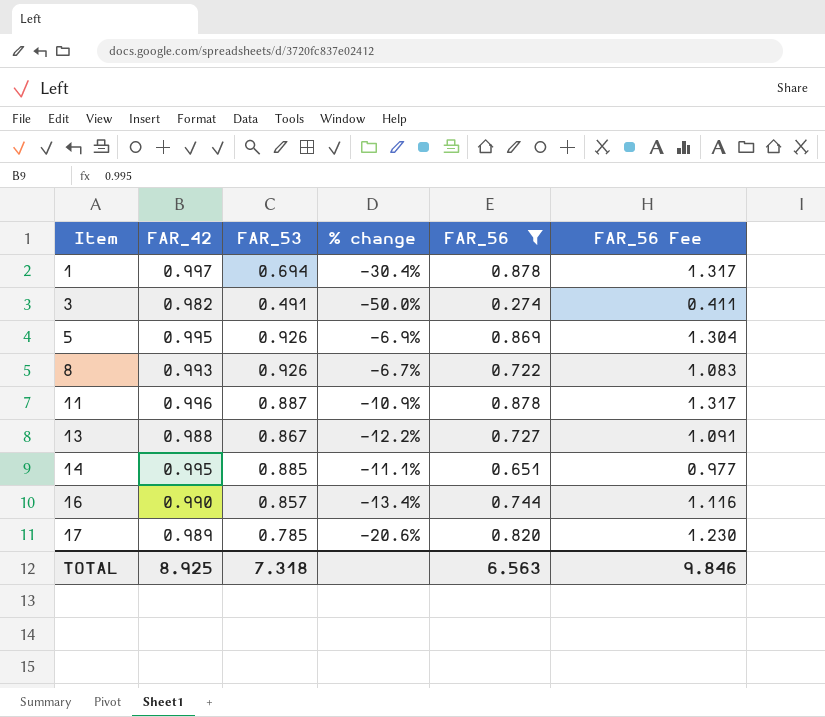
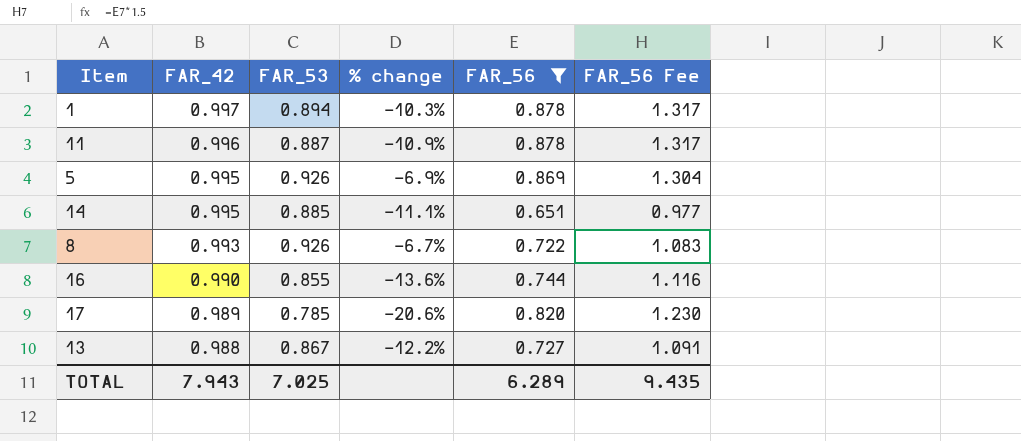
row order: Item ascending -> FAR_42 descending
row 3: 0.982 | 0.491 | -50.0% | 0.274 | 0.411 -> none
1 | FAR_53: 0.694 -> 0.894
1 | % change: -30.4% -> -10.3%
16 | FAR_53: 0.857 -> 0.855
16 | % change: -13.4% -> -13.6%
TOTAL | FAR_42: 8.925 -> 7.943
TOTAL | FAR_53: 7.318 -> 7.025
TOTAL | FAR_56: 6.563 -> 6.289
TOTAL | FAR_56 Fee: 9.846 -> 9.435

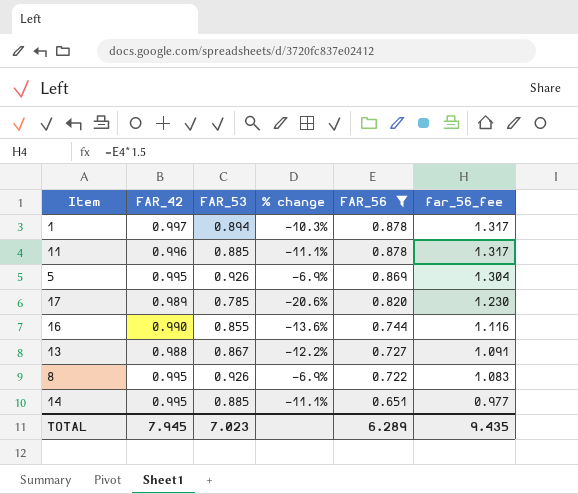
row order: FAR_42 descending -> FAR_56 descending
column name: FAR_56 Fee -> far_56_fee
11 | FAR_53: 0.887 -> 0.885
11 | % change: -10.9% -> -11.1%
8 | FAR_42: 0.993 -> 0.995
8 | % change: -6.7% -> -6.9%
TOTAL | FAR_42: 7.943 -> 7.945
TOTAL | FAR_53: 7.025 -> 7.023

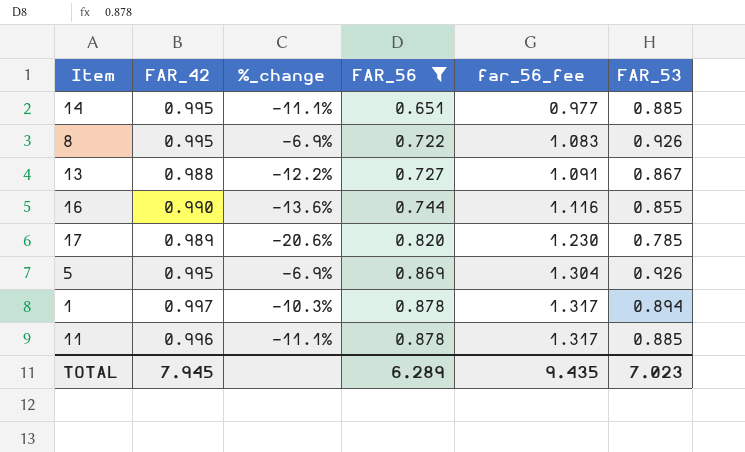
row order: FAR_56 descending -> FAR_56 ascending
column name: % change -> %_change
column FAR_53 | position: 3 -> 6

